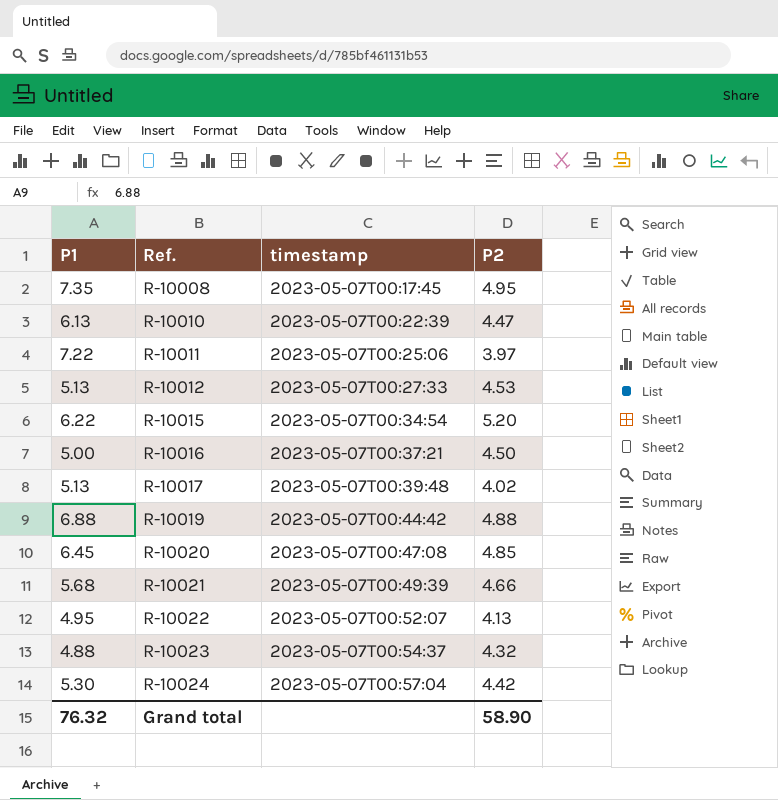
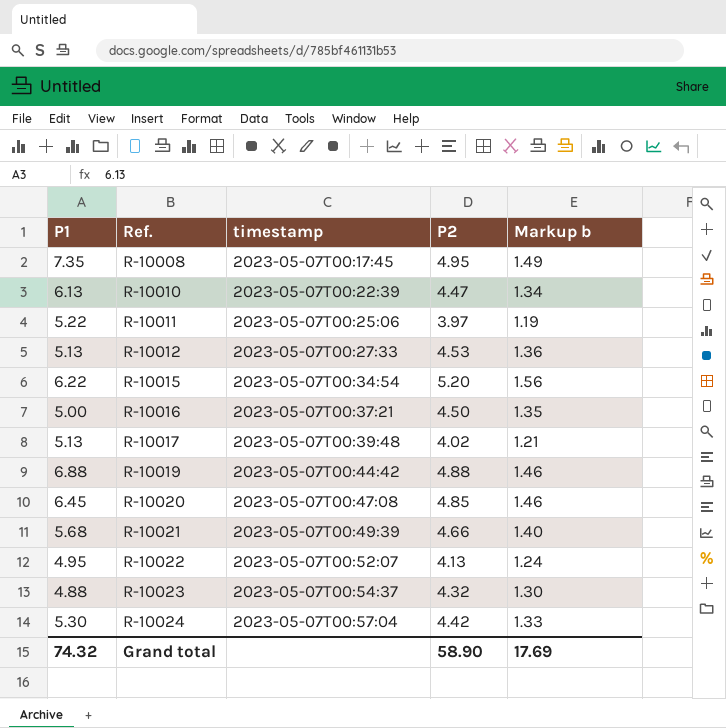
column Markup b | formula: none -> [P2] * 0.3
R-10011 | P1: 7.22 -> 5.22
Grand total | P1: 76.32 -> 74.32

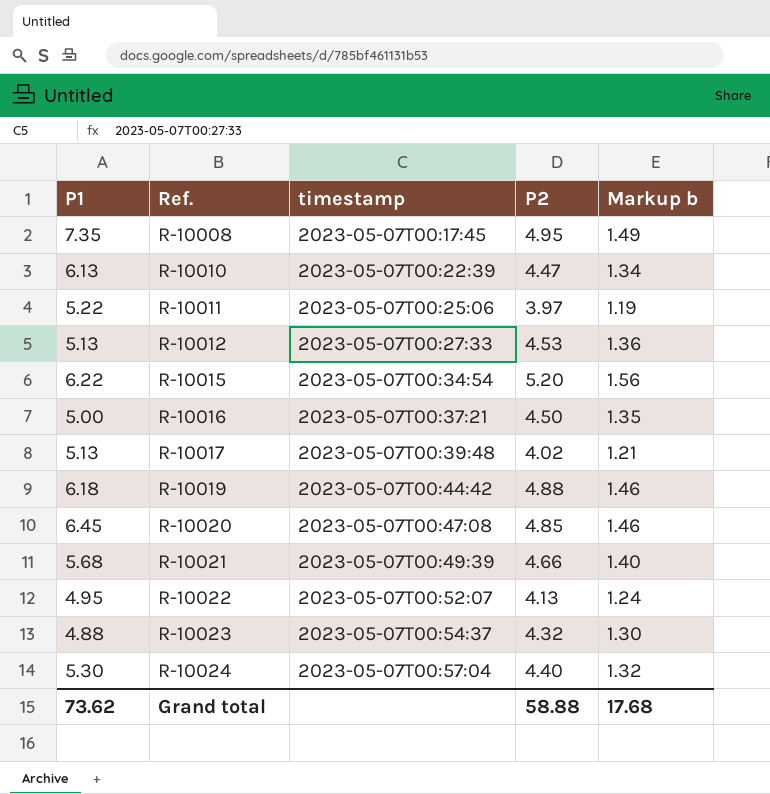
R-10019 | P1: 6.88 -> 6.18
R-10024 | P2: 4.42 -> 4.40
R-10024 | Markup b: 1.33 -> 1.32
Grand total | P1: 74.32 -> 73.62
Grand total | P2: 58.90 -> 58.88
Grand total | Markup b: 17.69 -> 17.68

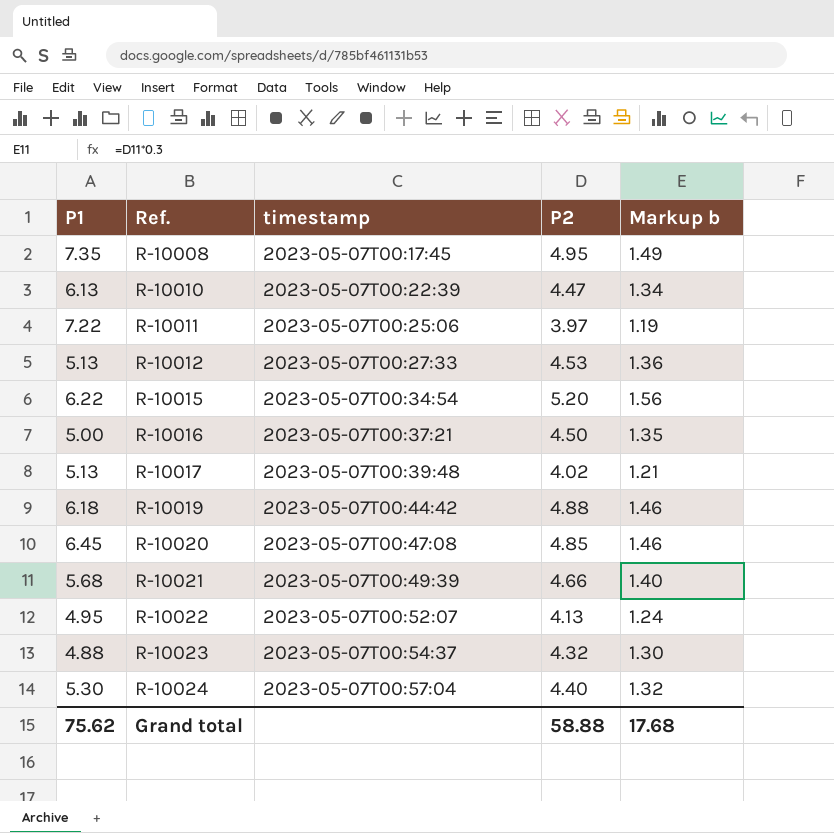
R-10011 | P1: 5.22 -> 7.22
Grand total | P1: 73.62 -> 75.62

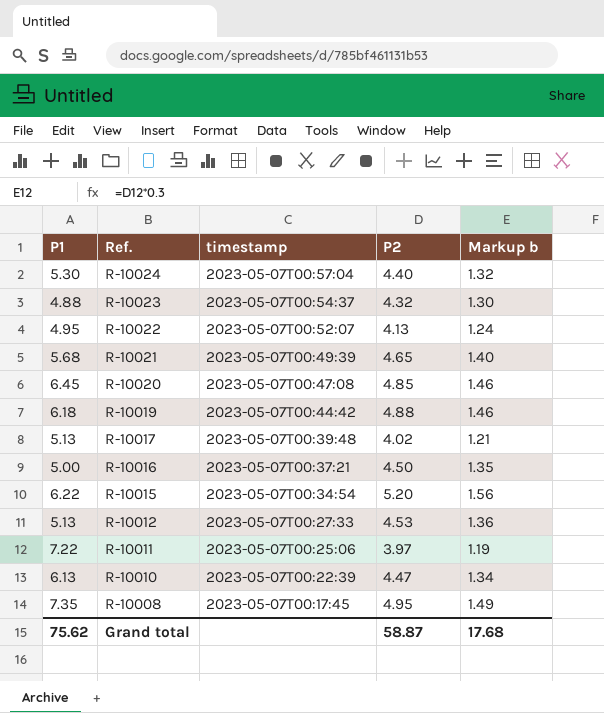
row order: Ref. ascending -> Ref. descending
R-10021 | P2: 4.66 -> 4.65
Grand total | P2: 58.88 -> 58.87

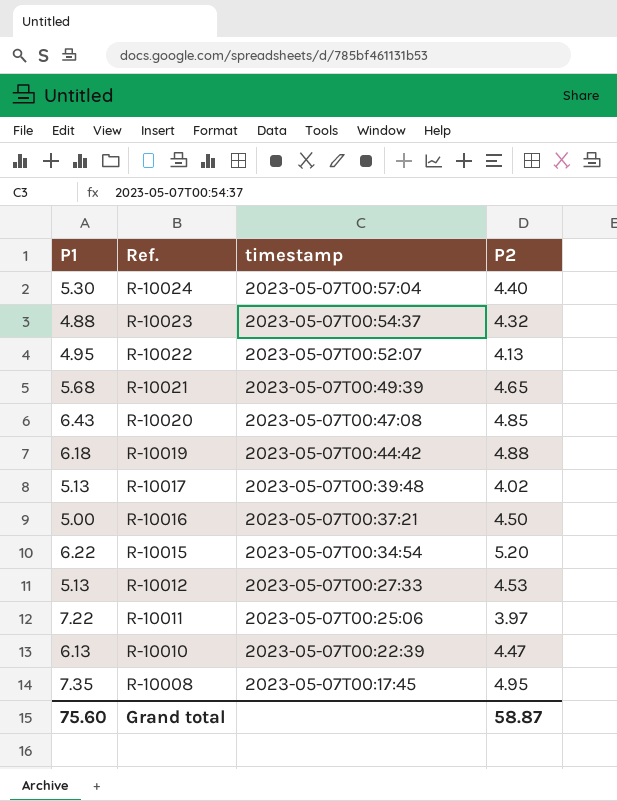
column Markup b | formula: [P2] * 0.3 -> none
R-10020 | P1: 6.45 -> 6.43
Grand total | P1: 75.62 -> 75.60

